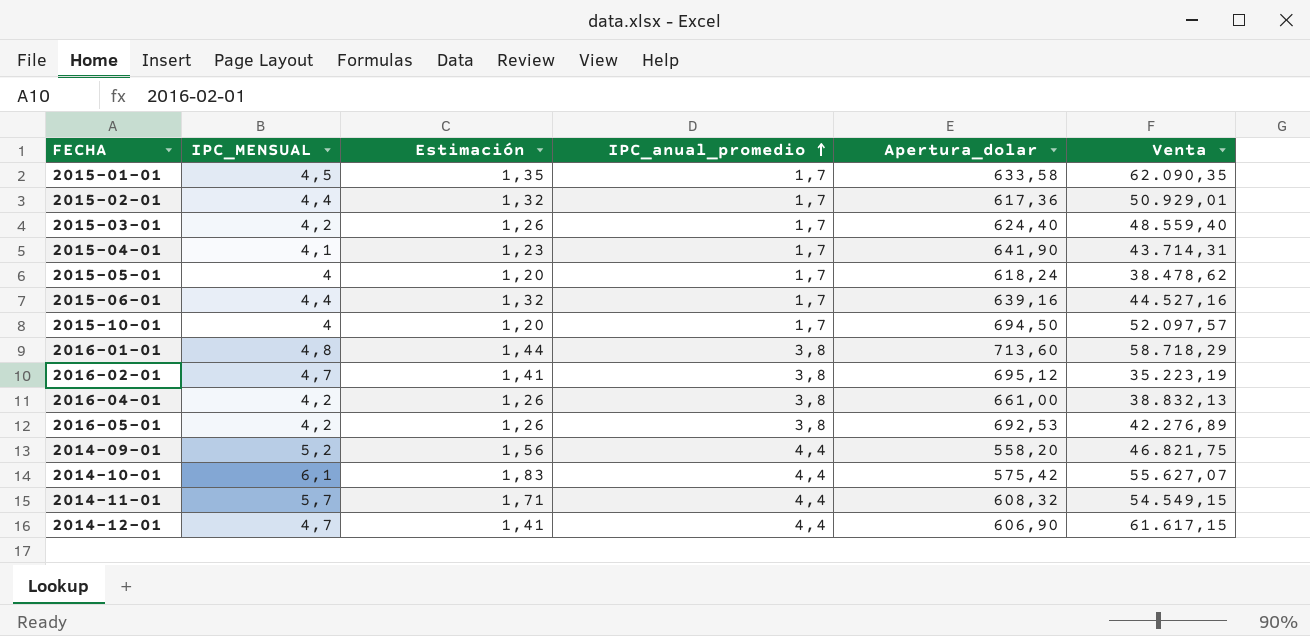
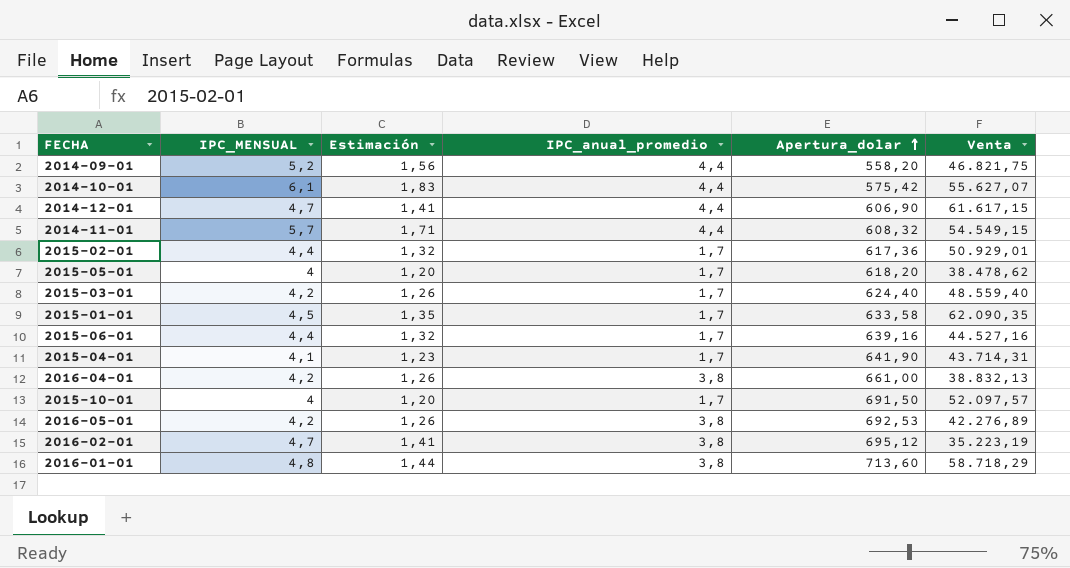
row order: IPC_anual_promedio ascending -> Apertura_dolar ascending
2015-05-01 | Apertura_dolar: 618,24 -> 618,20
2015-10-01 | Apertura_dolar: 694,50 -> 691,50

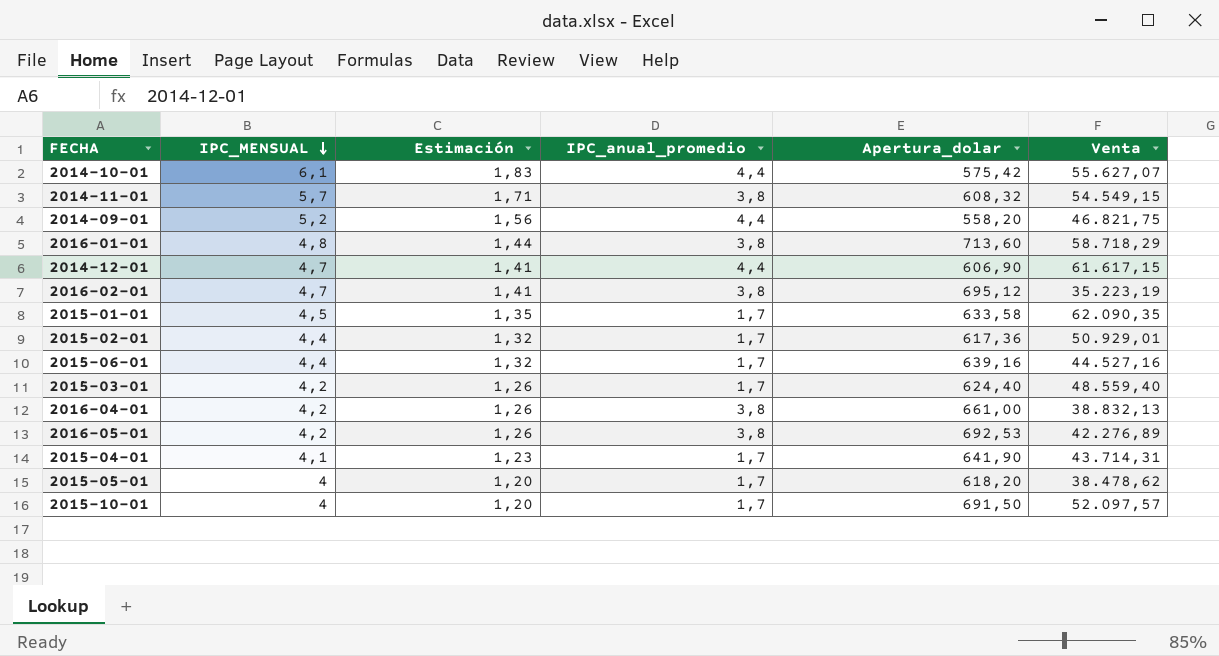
row order: Apertura_dolar ascending -> IPC_MENSUAL descending
2014-11-01 | IPC_anual_promedio: 4,4 -> 3,8

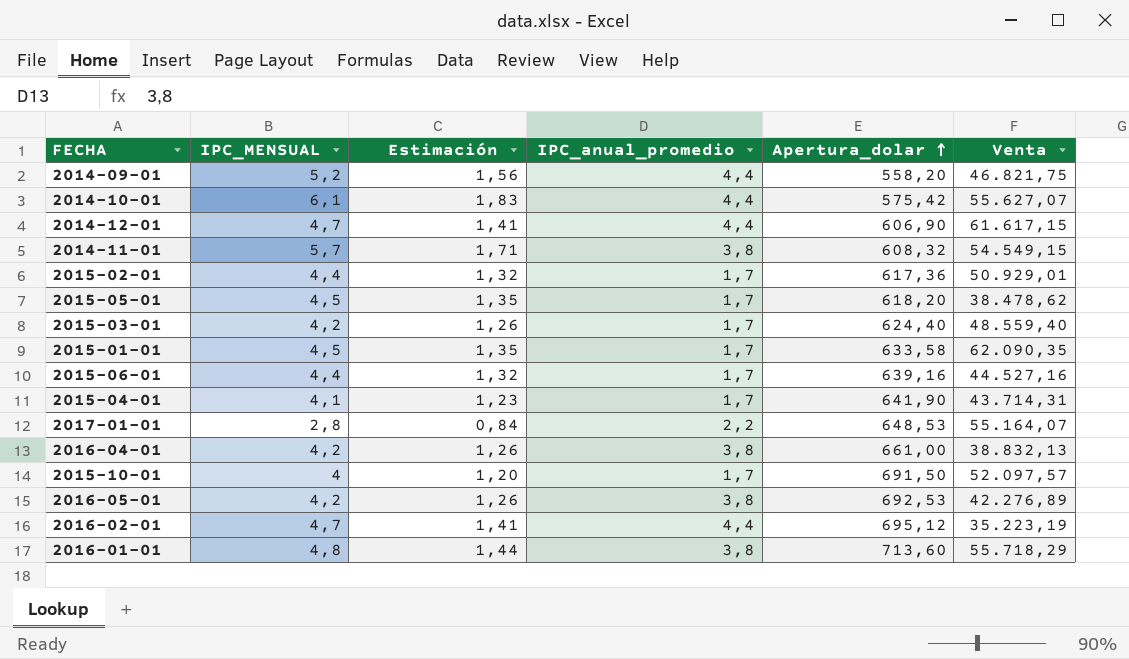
row order: IPC_MENSUAL descending -> Apertura_dolar ascending
2015-05-01 | IPC_MENSUAL: 4 -> 4,5
2015-05-01 | Estimación: 1,20 -> 1,35
row 2017-01-01: none -> 2,8 | 0,84 | 2,2 | 648,53 | 55.164,07
2016-02-01 | IPC_anual_promedio: 3,8 -> 4,4
2016-01-01 | Venta: 58.718,29 -> 55.718,29

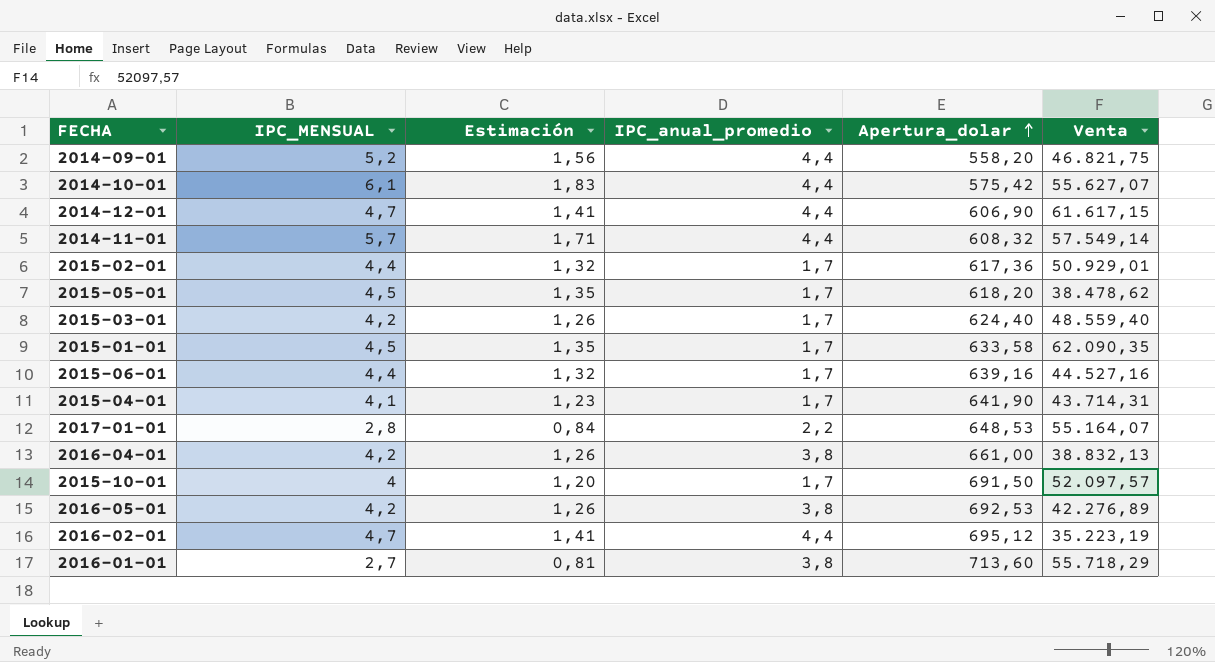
2014-11-01 | IPC_anual_promedio: 3,8 -> 4,4
2014-11-01 | Venta: 54.549,15 -> 57.549,14
2016-01-01 | IPC_MENSUAL: 4,8 -> 2,7
2016-01-01 | Estimación: 1,44 -> 0,81

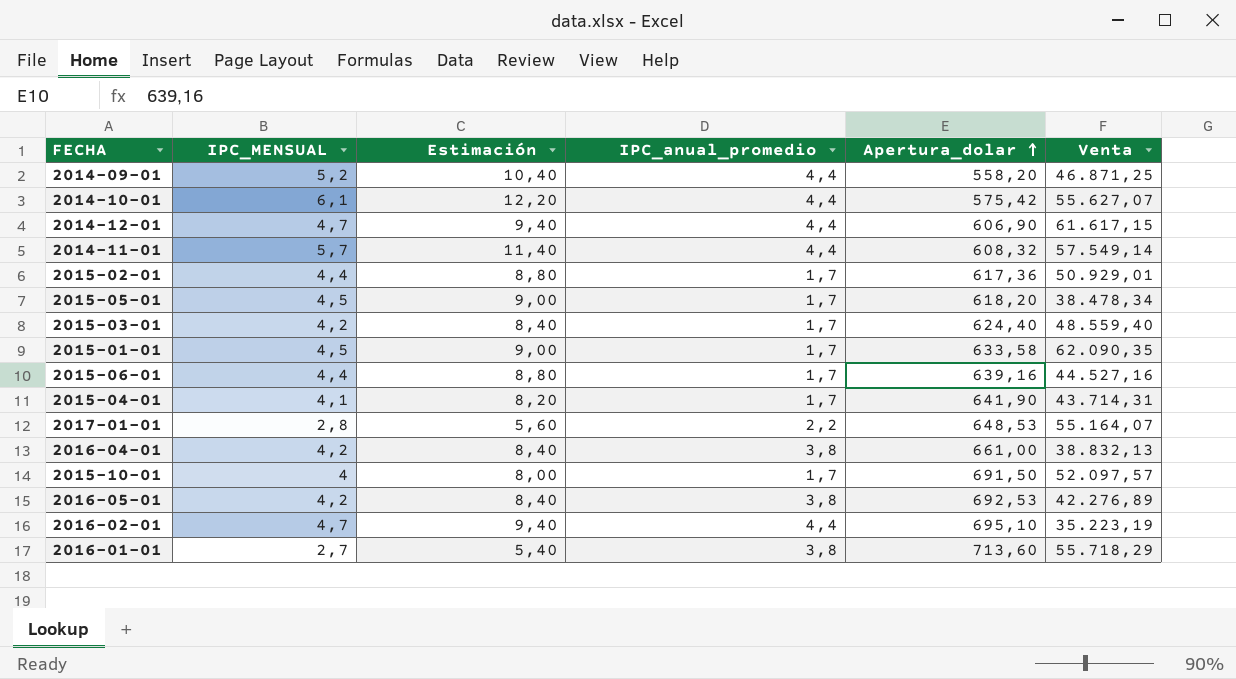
column Estimación | formula: [IPC_MENSUAL] * 0,3 -> [IPC_MENSUAL] * 2
2014-09-01 | Venta: 46.821,75 -> 46.871,25
2015-05-01 | Venta: 38.478,62 -> 38.478,34
2016-02-01 | Apertura_dolar: 695,12 -> 695,10

